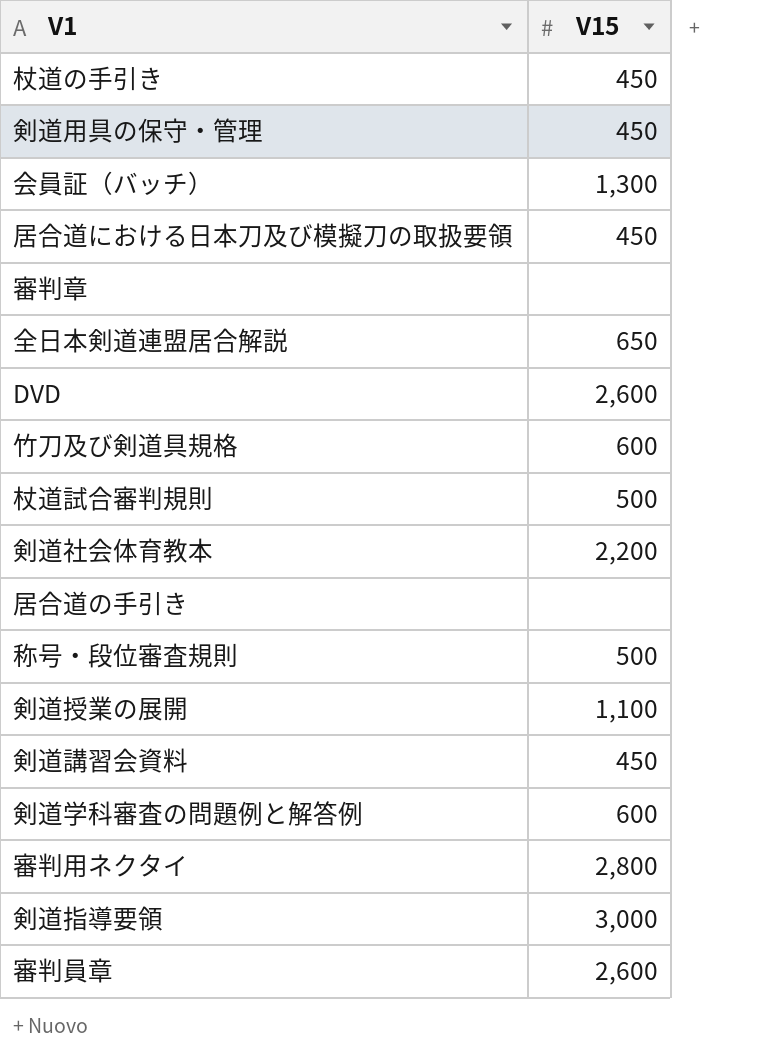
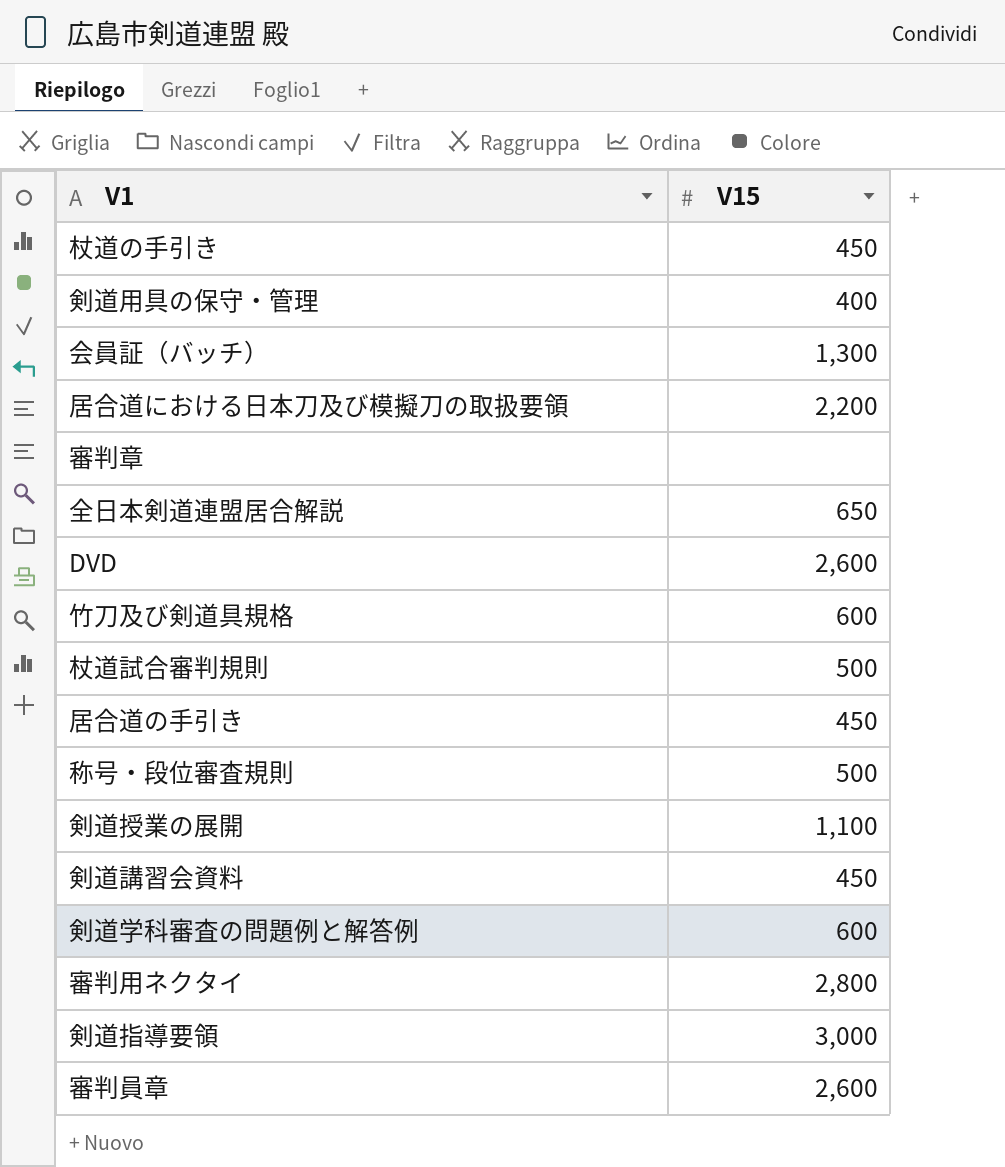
row 剣道社会体育教本: 2,200 -> none
剣道用具の保守・管理 | V15: 450 -> 400
居合道における日本刀及び模擬刀の取扱要領 | V15: 450 -> 2,200
居合道の手引き | V15: none -> 450

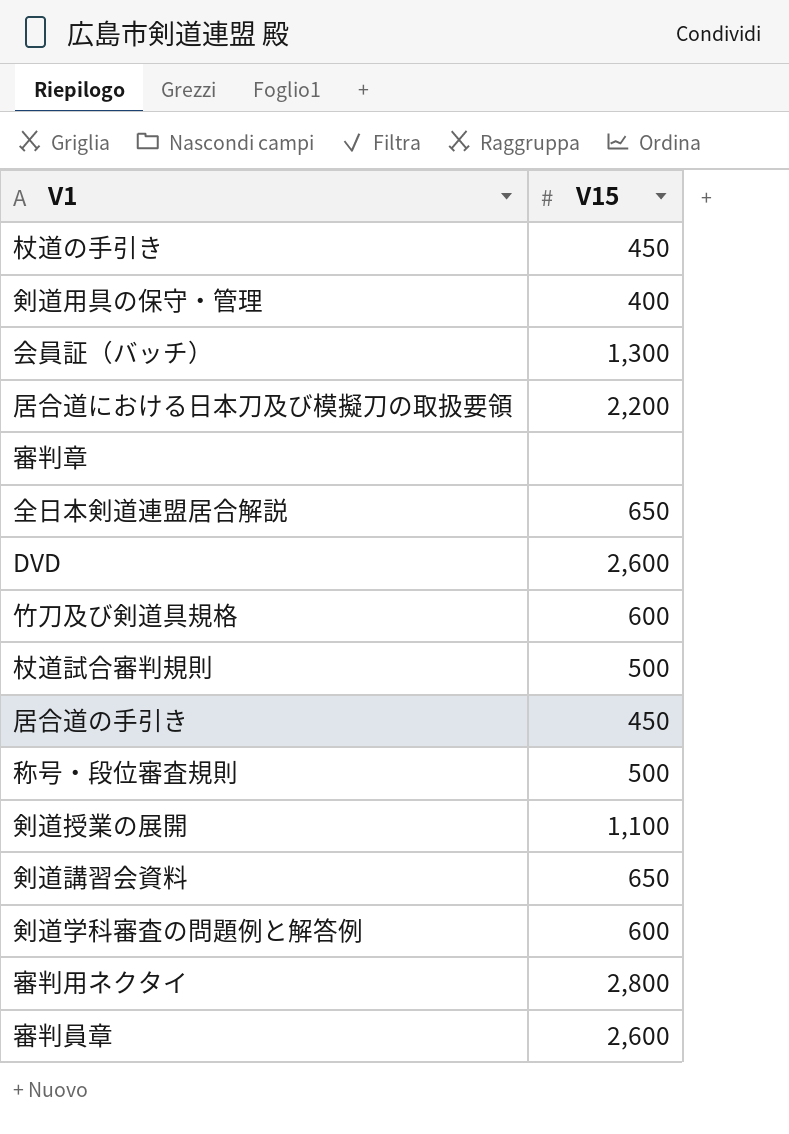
row 剣道指導要領: 3,000 -> none
剣道講習会資料 | V15: 450 -> 650

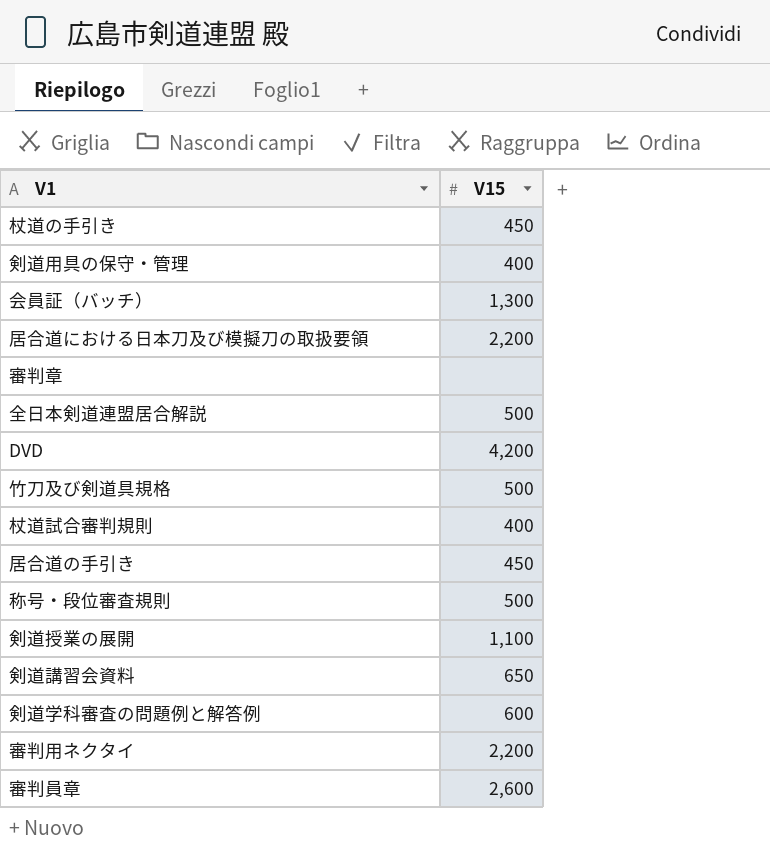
全日本剣道連盟居合解説 | V15: 650 -> 500
DVD | V15: 2,600 -> 4,200
竹刀及び剣道具規格 | V15: 600 -> 500
杖道試合審判規則 | V15: 500 -> 400
審判用ネクタイ | V15: 2,800 -> 2,200

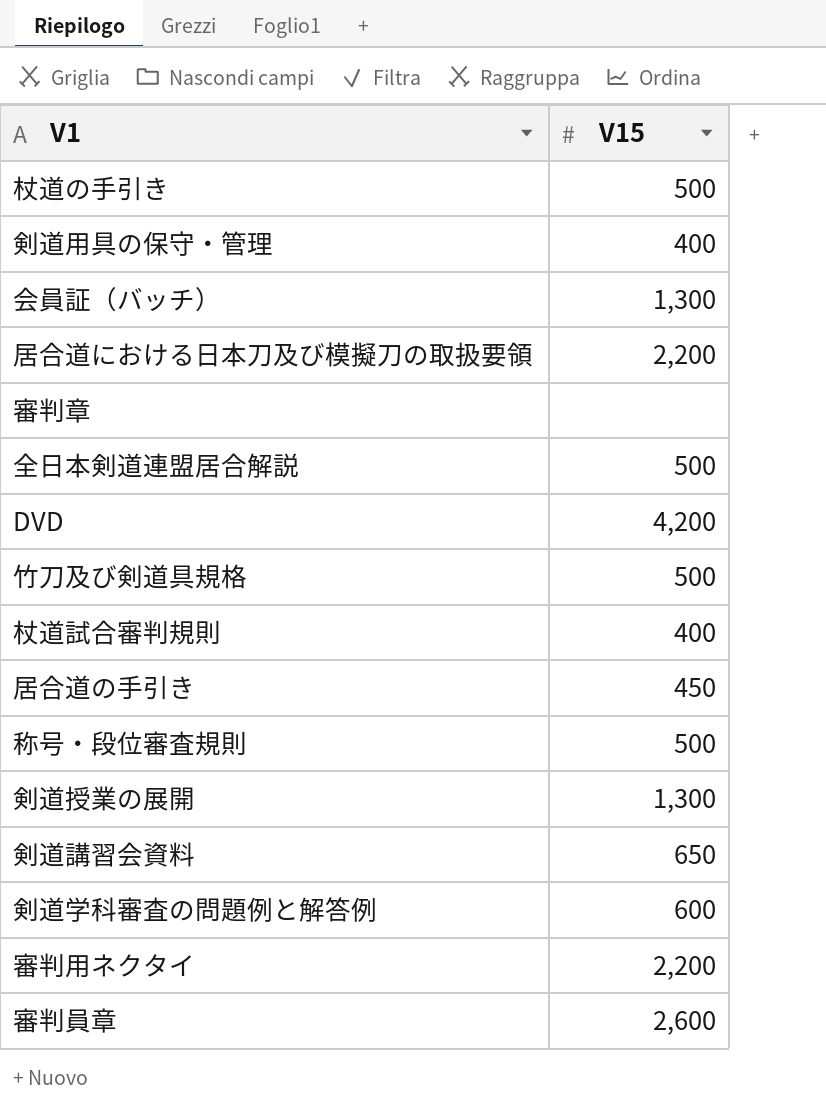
杖道の手引き | V15: 450 -> 500
剣道授業の展開 | V15: 1,100 -> 1,300

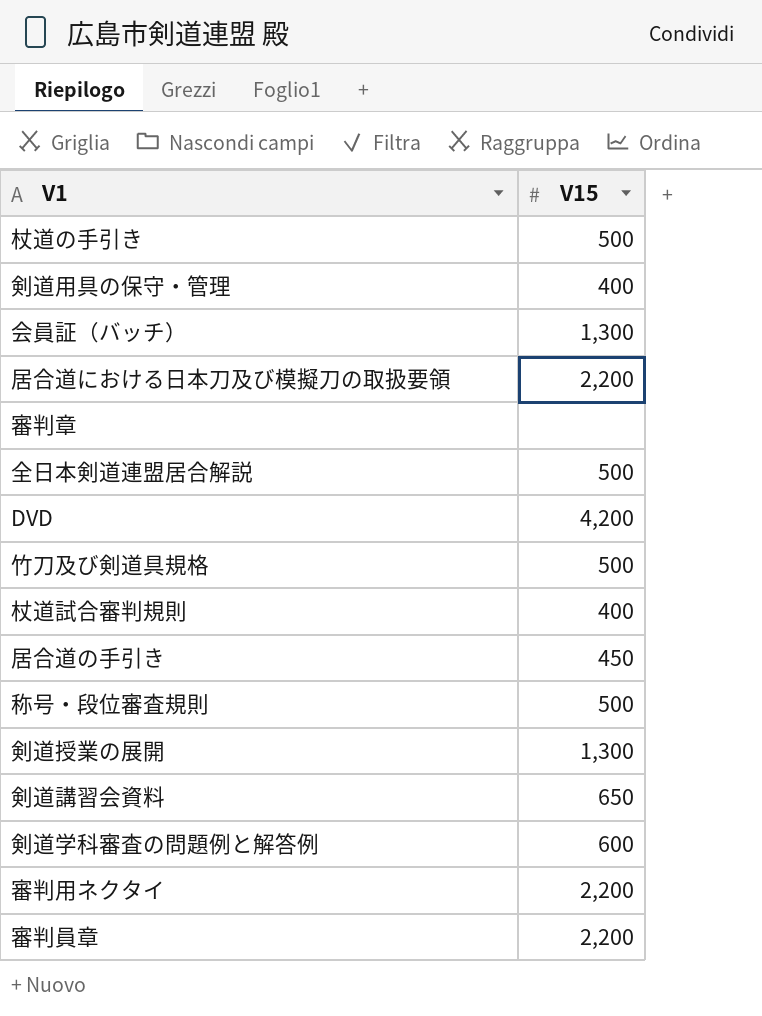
審判員章 | V15: 2,600 -> 2,200

